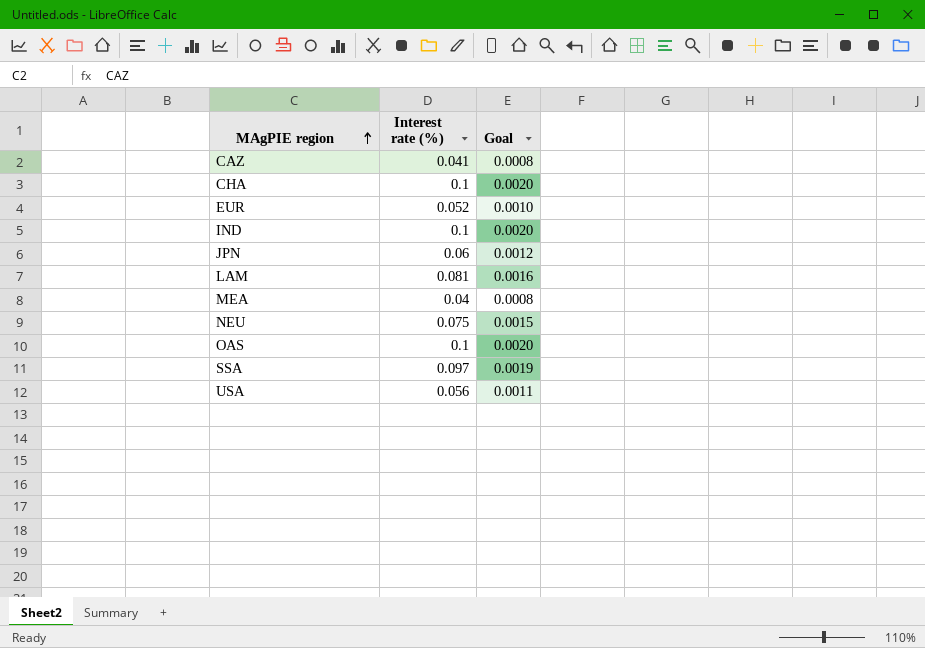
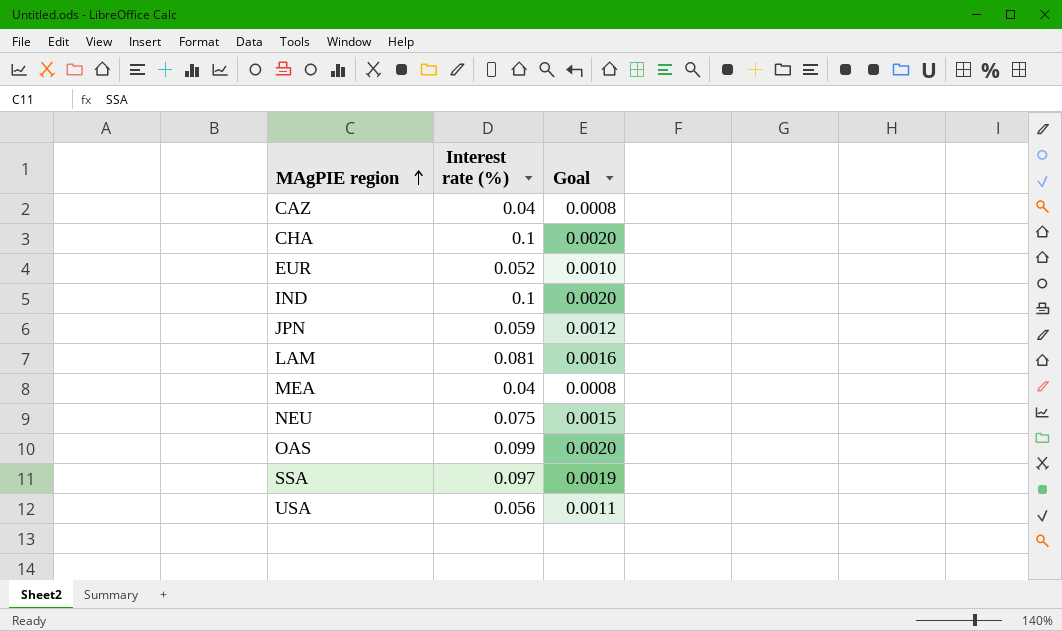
CAZ | Interest rate (%): 0.041 -> 0.04
JPN | Interest rate (%): 0.06 -> 0.059
OAS | Interest rate (%): 0.1 -> 0.099

